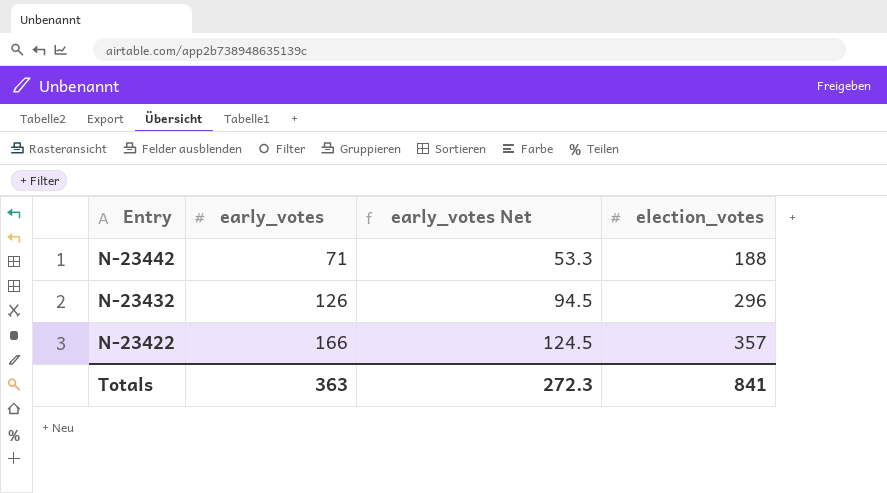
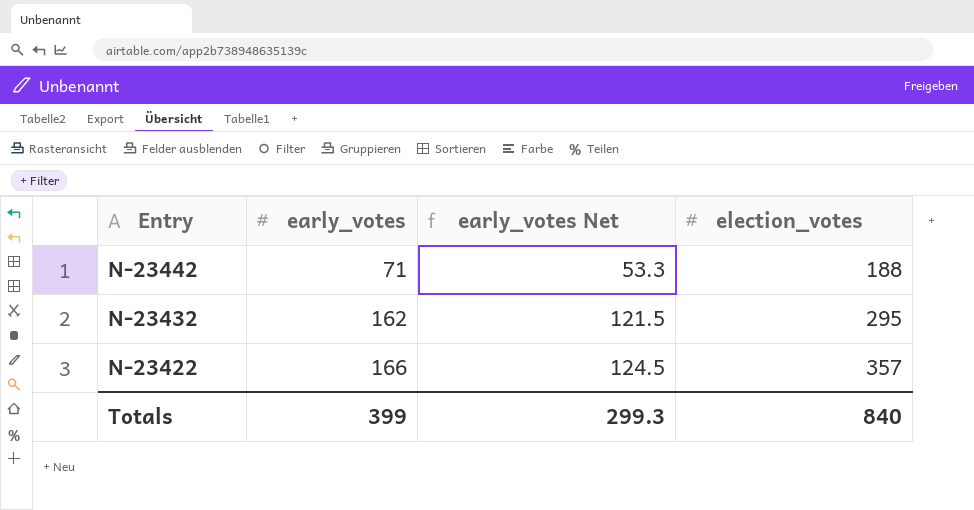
N-23432 | early_votes: 126 -> 162
N-23432 | early_votes Net: 94.5 -> 121.5
N-23432 | election_votes: 296 -> 295
Totals | early_votes: 363 -> 399
Totals | early_votes Net: 272.3 -> 299.3
Totals | election_votes: 841 -> 840

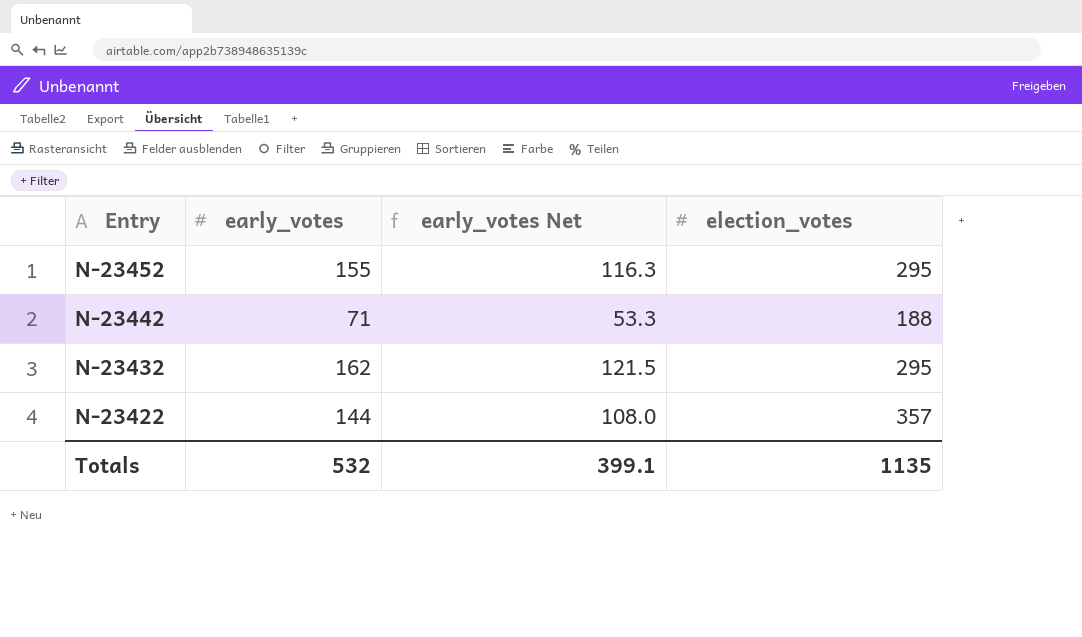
row N-23452: none -> 155 | 116.3 | 295
N-23422 | early_votes: 166 -> 144
N-23422 | early_votes Net: 124.5 -> 108.0
Totals | early_votes: 399 -> 532
Totals | early_votes Net: 299.3 -> 399.1
Totals | election_votes: 840 -> 1135

